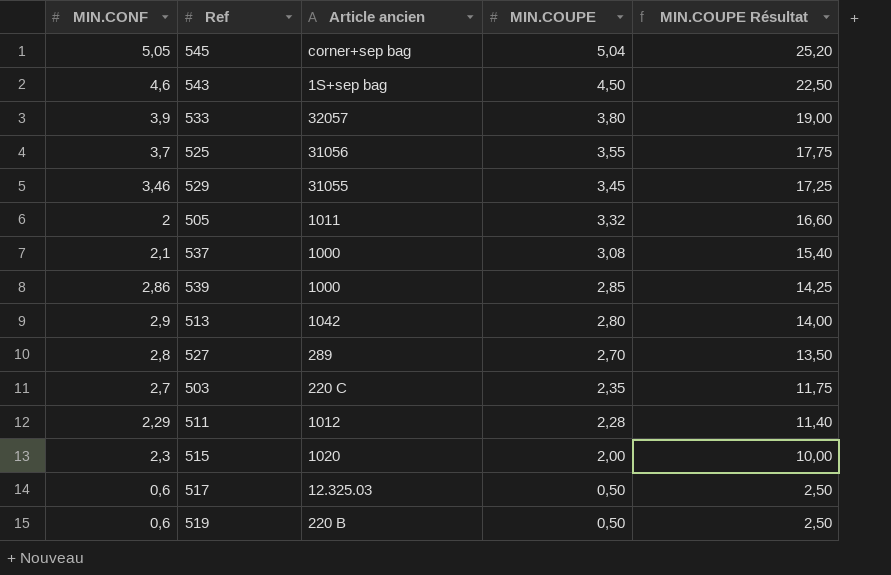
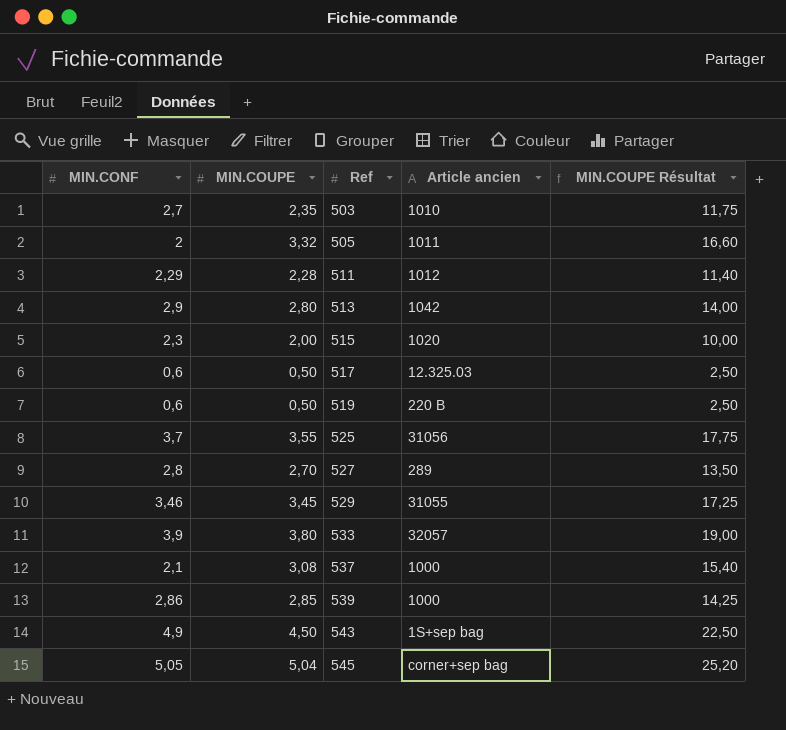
row order: MIN.COUPE descending -> Ref ascending
column MIN.COUPE | position: 4 -> 2
503 | Article ancien: 220 C -> 1010
543 | MIN.CONF: 4,6 -> 4,9

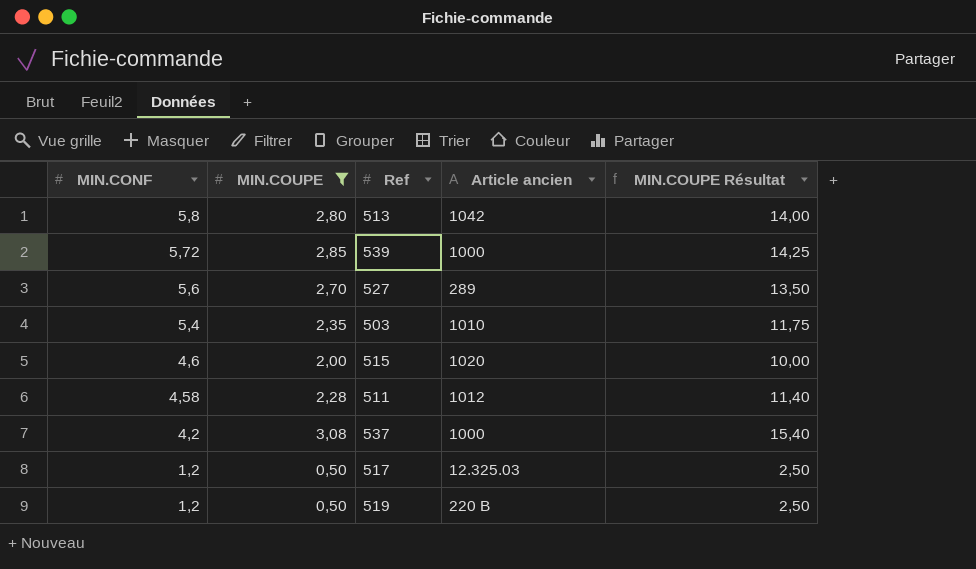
filter: none -> MIN.COUPE <= 3,08
row order: Ref ascending -> MIN.CONF descending
513 | MIN.CONF: 2,9 -> 5,8
539 | MIN.CONF: 2,86 -> 5,72
527 | MIN.CONF: 2,8 -> 5,6
503 | MIN.CONF: 2,7 -> 5,4
515 | MIN.CONF: 2,3 -> 4,6
511 | MIN.CONF: 2,29 -> 4,58
537 | MIN.CONF: 2,1 -> 4,2
517 | MIN.CONF: 0,6 -> 1,2
519 | MIN.CONF: 0,6 -> 1,2

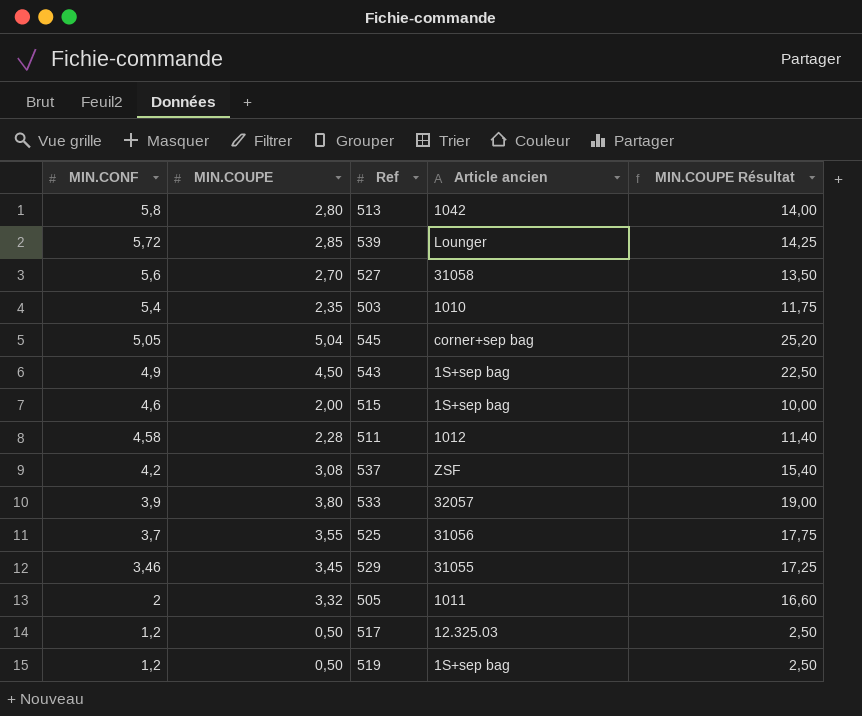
filter: MIN.COUPE <= 3,08 -> none
539 | Article ancien: 1000 -> Lounger
527 | Article ancien: 289 -> 31058
515 | Article ancien: 1020 -> 1S+sep bag
537 | Article ancien: 1000 -> ZSF
519 | Article ancien: 220 B -> 1S+sep bag

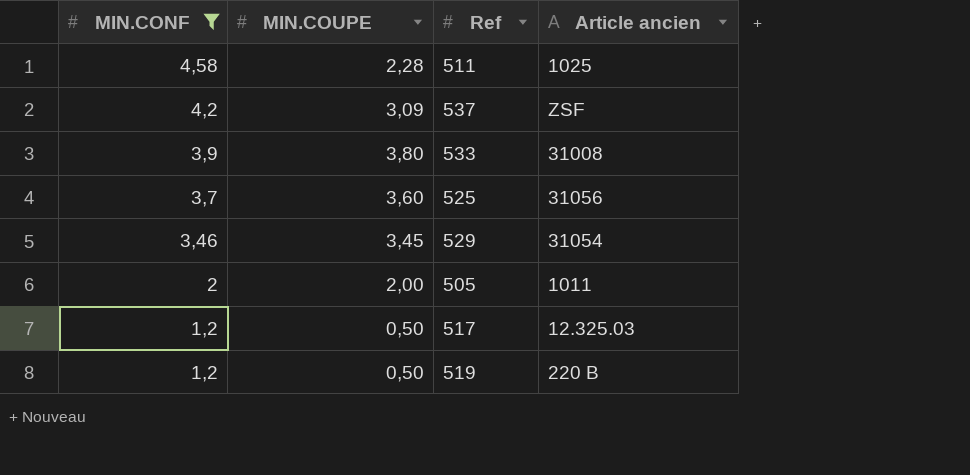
filter: none -> MIN.CONF <= 4,58
column MIN.COUPE Résultat | formula: [MIN.COUPE] * 5 -> none
511 | Article ancien: 1012 -> 1025
537 | MIN.COUPE: 3,08 -> 3,09
533 | Article ancien: 32057 -> 31008
525 | MIN.COUPE: 3,55 -> 3,60
529 | Article ancien: 31055 -> 31054
505 | MIN.COUPE: 3,32 -> 2,00
519 | Article ancien: 1S+sep bag -> 220 B

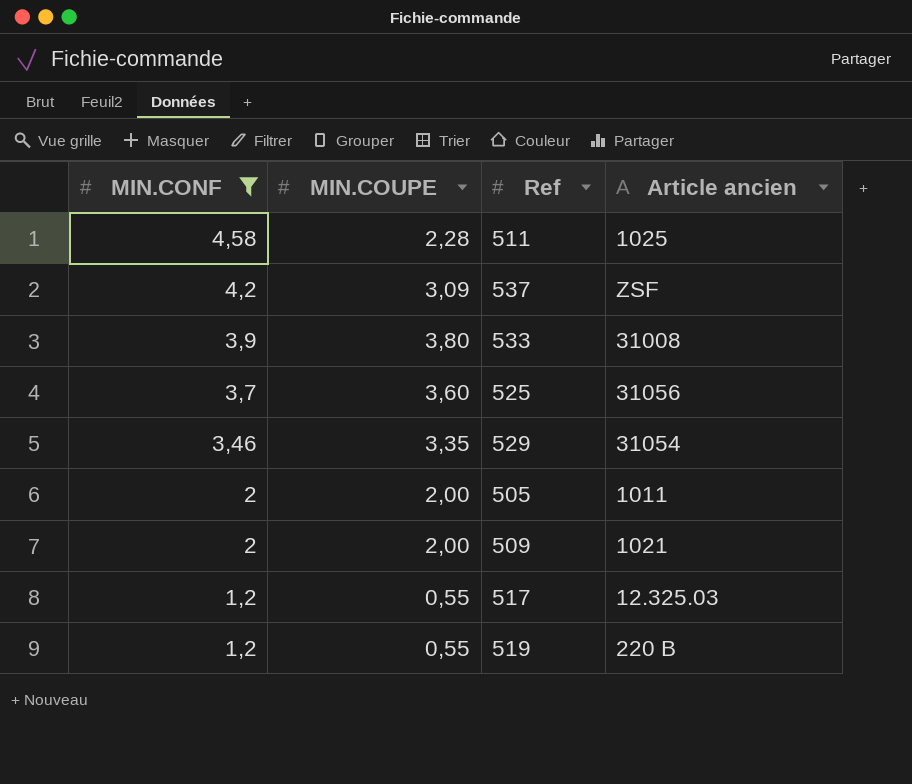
529 | MIN.COUPE: 3,45 -> 3,35
row 509: none -> 2 | 2,00 | 1021
517 | MIN.COUPE: 0,50 -> 0,55
519 | MIN.COUPE: 0,50 -> 0,55

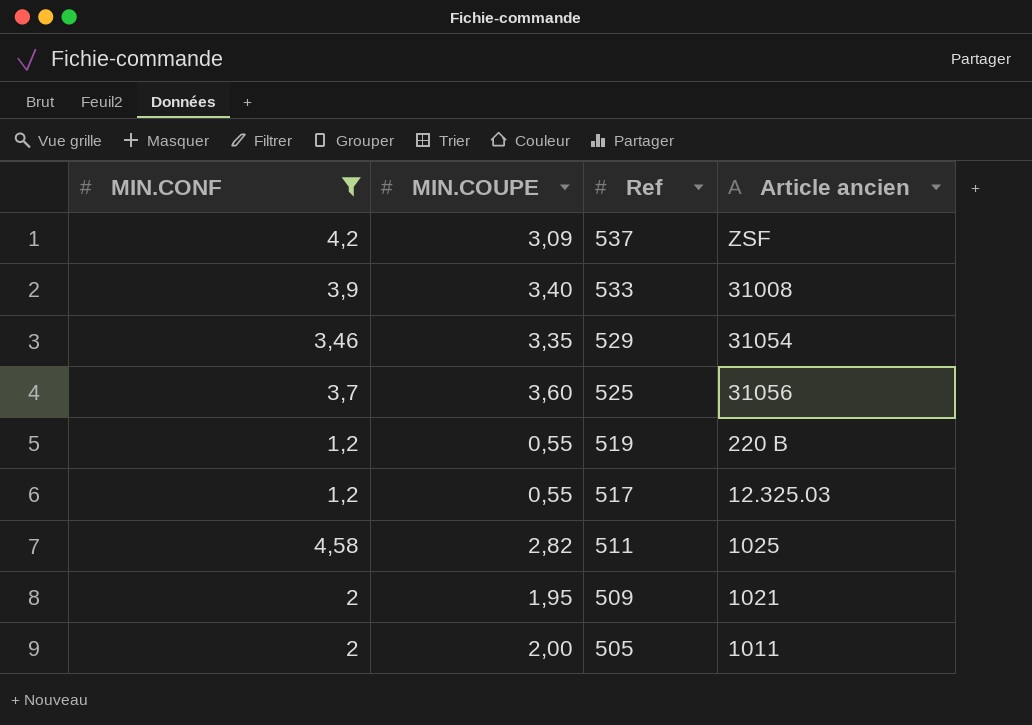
row order: MIN.CONF descending -> Ref descending
533 | MIN.COUPE: 3,80 -> 3,40
511 | MIN.COUPE: 2,28 -> 2,82
509 | MIN.COUPE: 2,00 -> 1,95

